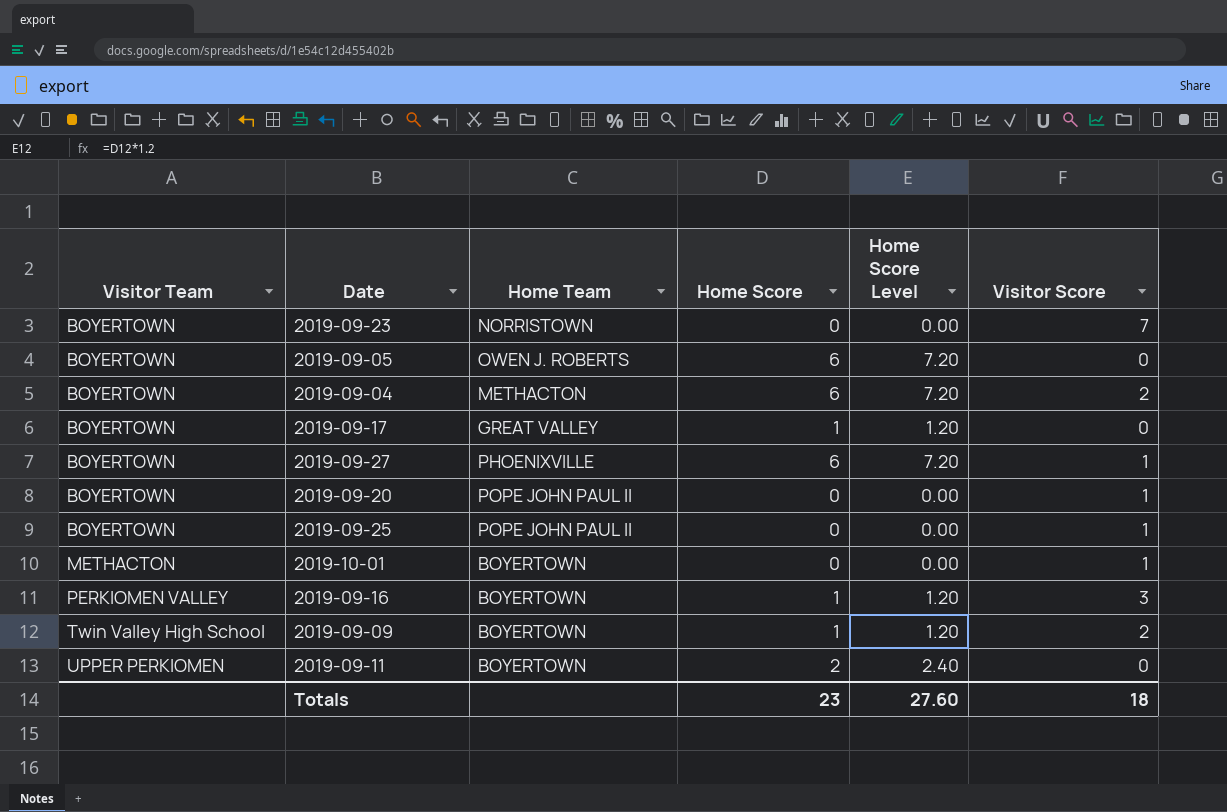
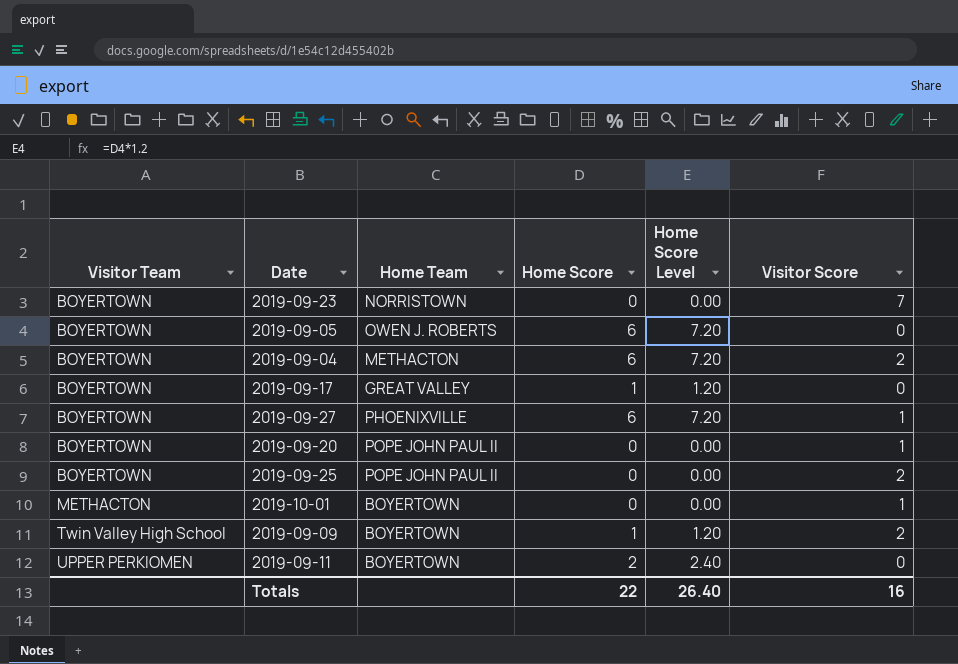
row 2019-09-16: PERKIOMEN VALLEY | BOYERTOWN | 1 | 1.20 | 3 -> none
2019-09-25 | Visitor Score: 1 -> 2
Totals | Home Score: 23 -> 22
Totals | Home Score Level: 27.60 -> 26.40
Totals | Visitor Score: 18 -> 16

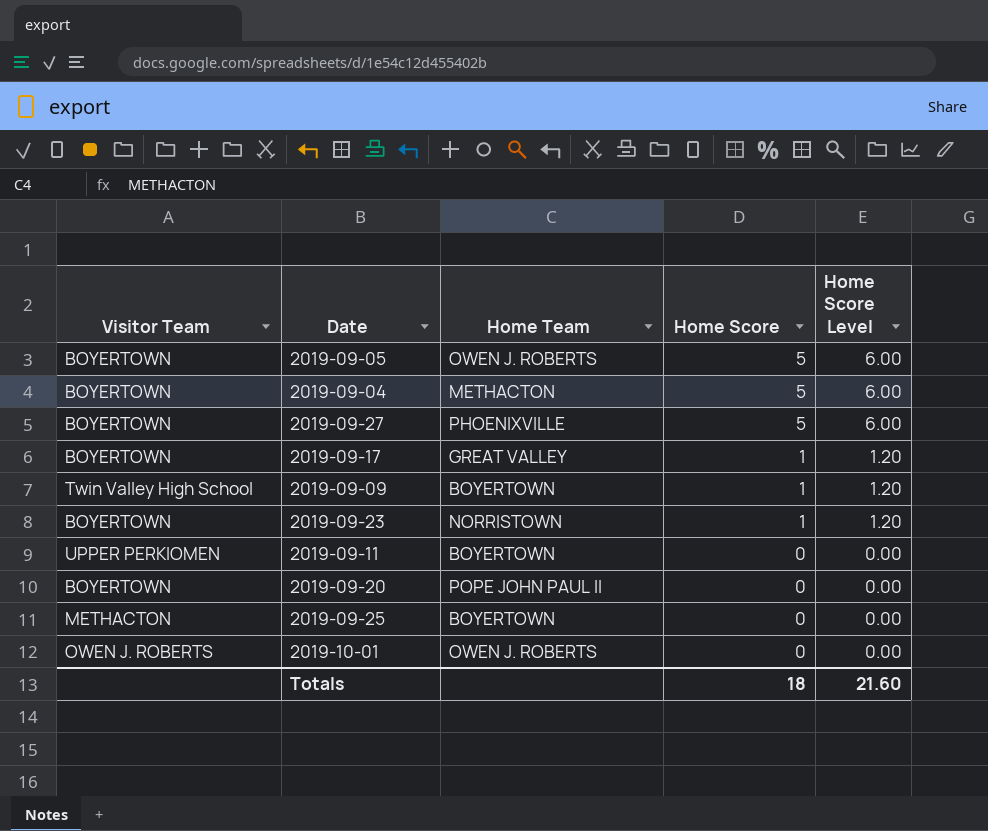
row order: Visitor Team ascending -> Home Score descending
column Visitor Score | position: 6 -> none
2019-09-05 | Home Score: 6 -> 5
2019-09-05 | Home Score Level: 7.20 -> 6.00
2019-09-04 | Home Score: 6 -> 5
2019-09-04 | Home Score Level: 7.20 -> 6.00
2019-09-27 | Home Score: 6 -> 5
2019-09-27 | Home Score Level: 7.20 -> 6.00
2019-09-23 | Home Score: 0 -> 1
2019-09-23 | Home Score Level: 0.00 -> 1.20
2019-09-11 | Home Score: 2 -> 0
2019-09-11 | Home Score Level: 2.40 -> 0.00
2019-09-25 | Visitor Team: BOYERTOWN -> METHACTON
2019-09-25 | Home Team: POPE JOHN PAUL II -> BOYERTOWN
2019-10-01 | Visitor Team: METHACTON -> OWEN J. ROBERTS
2019-10-01 | Home Team: BOYERTOWN -> OWEN J. ROBERTS
Totals | Home Score: 22 -> 18
Totals | Home Score Level: 26.40 -> 21.60

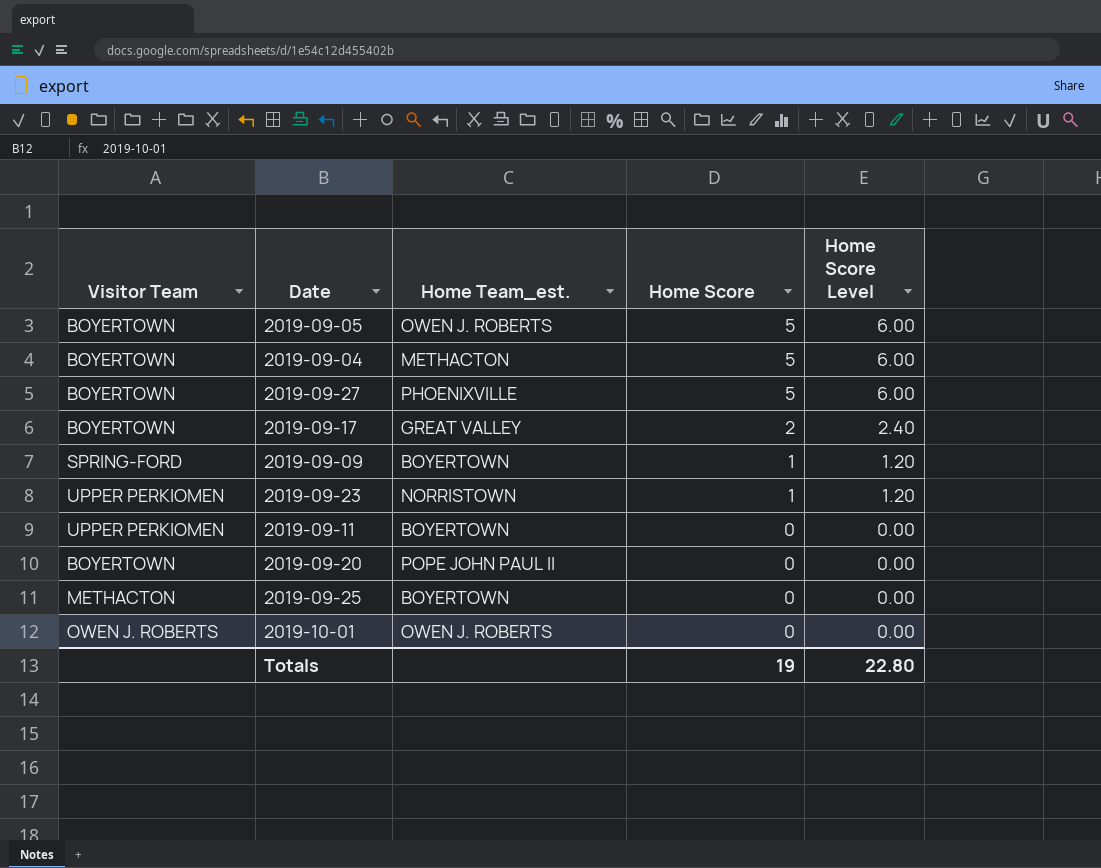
column name: Home Team -> Home Team_est.
2019-09-17 | Home Score: 1 -> 2
2019-09-17 | Home Score Level: 1.20 -> 2.40
2019-09-09 | Visitor Team: Twin Valley High School -> SPRING-FORD
2019-09-23 | Visitor Team: BOYERTOWN -> UPPER PERKIOMEN
Totals | Home Score: 18 -> 19
Totals | Home Score Level: 21.60 -> 22.80

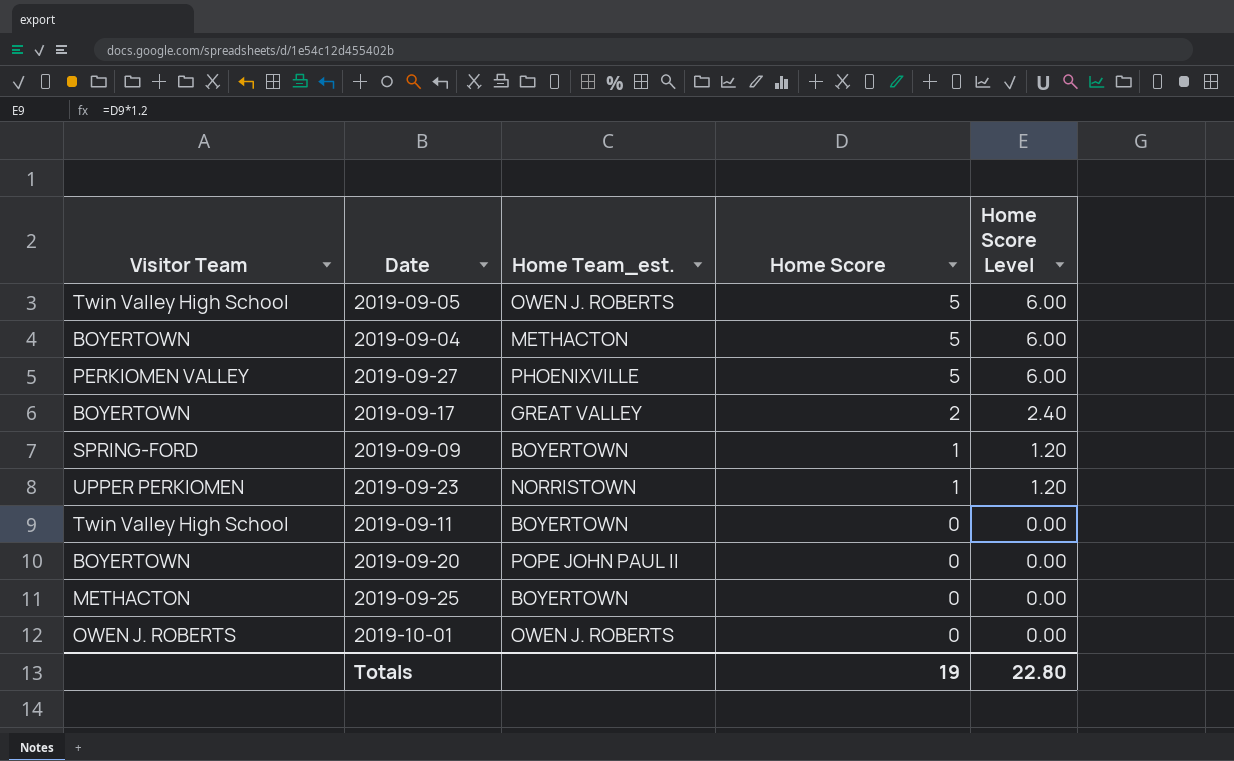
2019-09-05 | Visitor Team: BOYERTOWN -> Twin Valley High School
2019-09-27 | Visitor Team: BOYERTOWN -> PERKIOMEN VALLEY
2019-09-11 | Visitor Team: UPPER PERKIOMEN -> Twin Valley High School

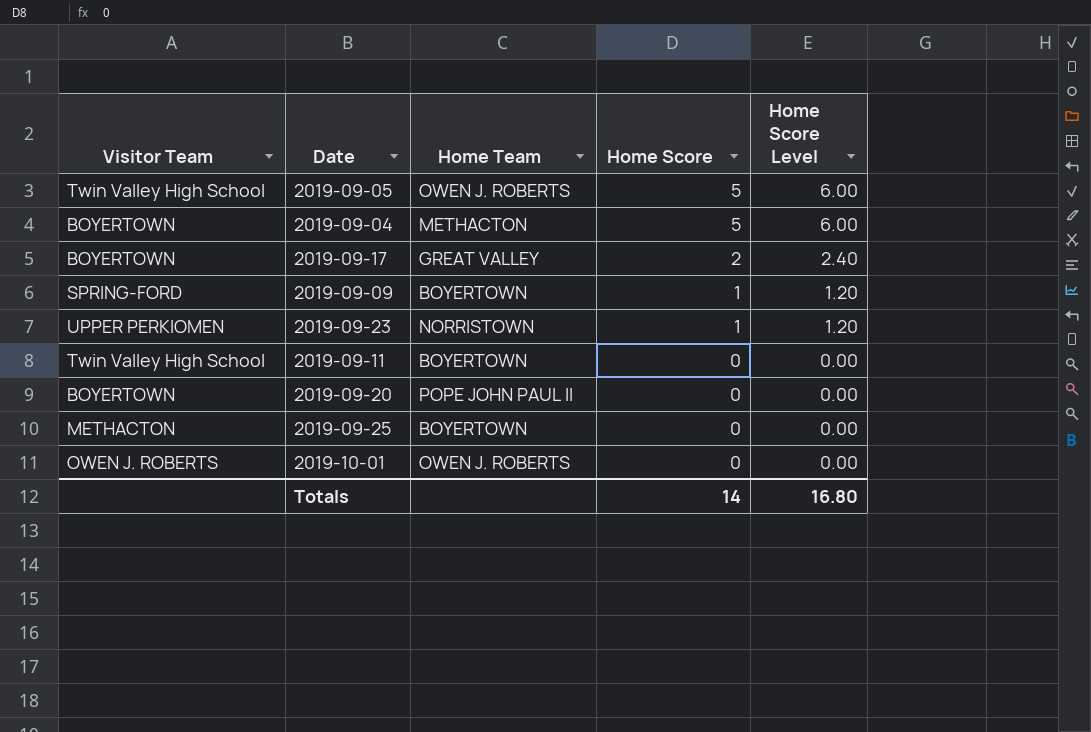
column name: Home Team_est. -> Home Team
row 2019-09-27: PERKIOMEN VALLEY | PHOENIXVILLE | 5 | 6.00 -> none
Totals | Home Score: 19 -> 14
Totals | Home Score Level: 22.80 -> 16.80

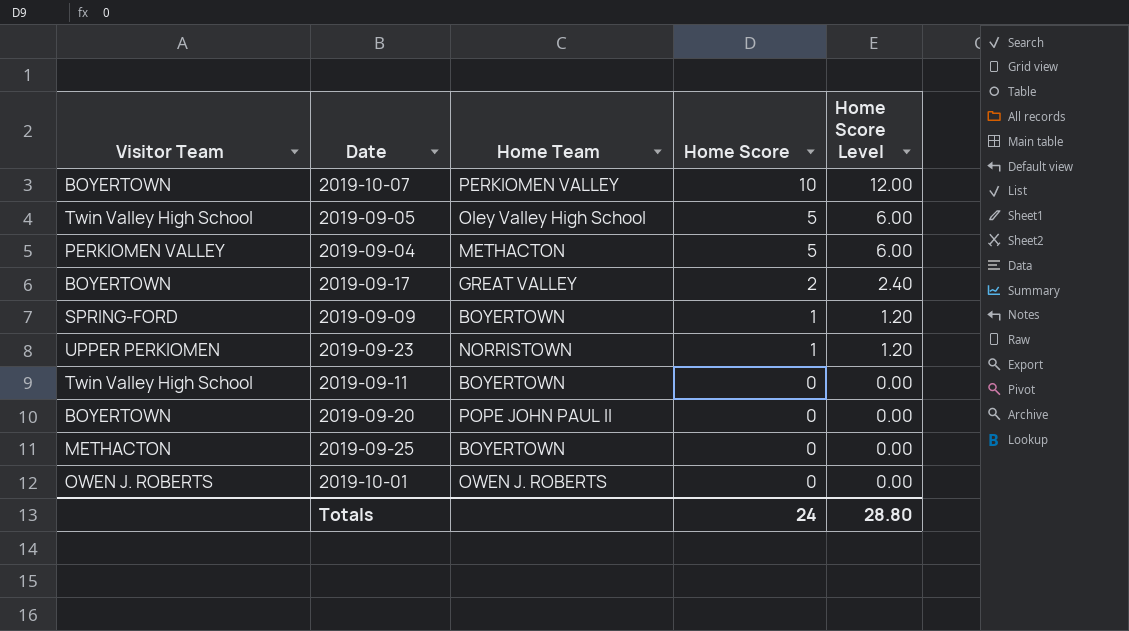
row 2019-10-07: none -> BOYERTOWN | PERKIOMEN VALLEY | 10 | 12.00
2019-09-05 | Home Team: OWEN J. ROBERTS -> Oley Valley High School
2019-09-04 | Visitor Team: BOYERTOWN -> PERKIOMEN VALLEY
Totals | Home Score: 14 -> 24
Totals | Home Score Level: 16.80 -> 28.80

